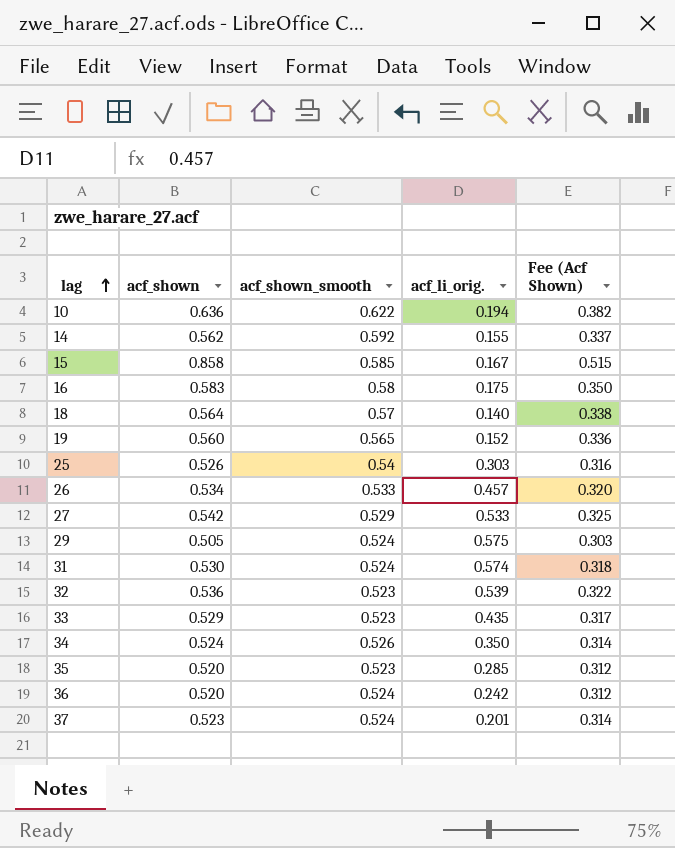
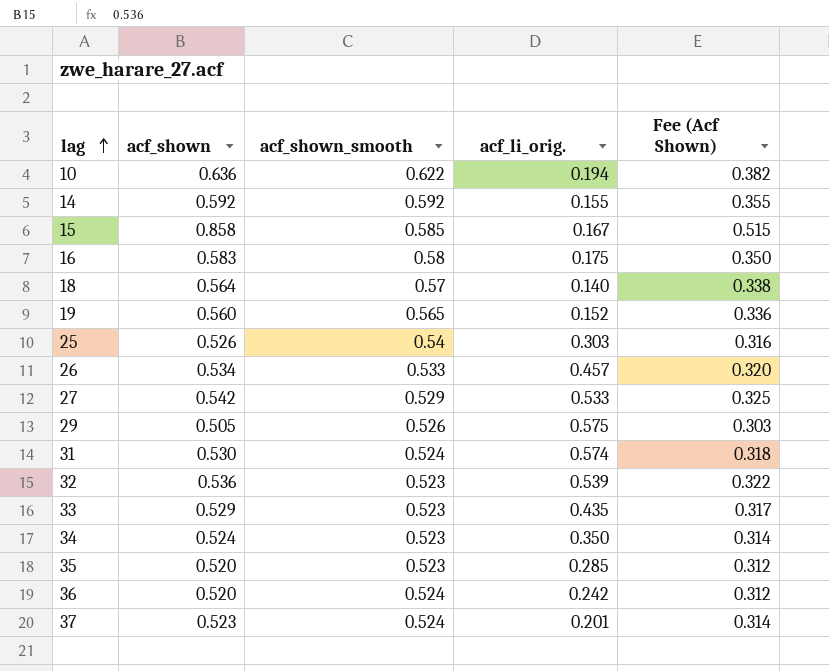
14 | acf_shown: 0.562 -> 0.592
14 | Fee (Acf Shown): 0.337 -> 0.355
29 | acf_shown_smooth: 0.524 -> 0.526
34 | acf_shown_smooth: 0.526 -> 0.523

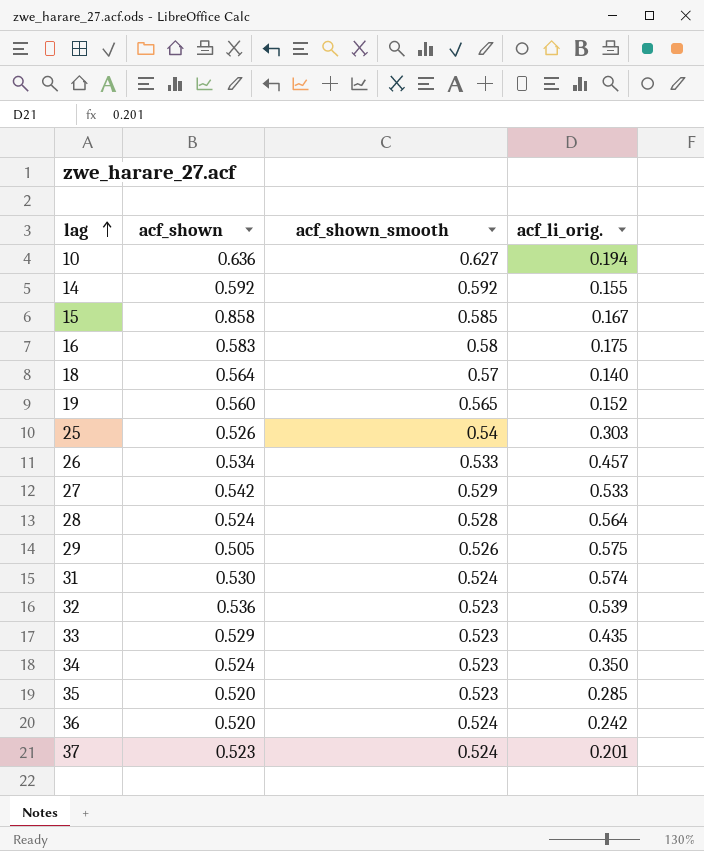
column Fee (Acf Shown) | formula: [acf_shown] * 0.6 -> none
10 | acf_shown_smooth: 0.622 -> 0.627
row 28: none -> 0.524 | 0.528 | 0.564

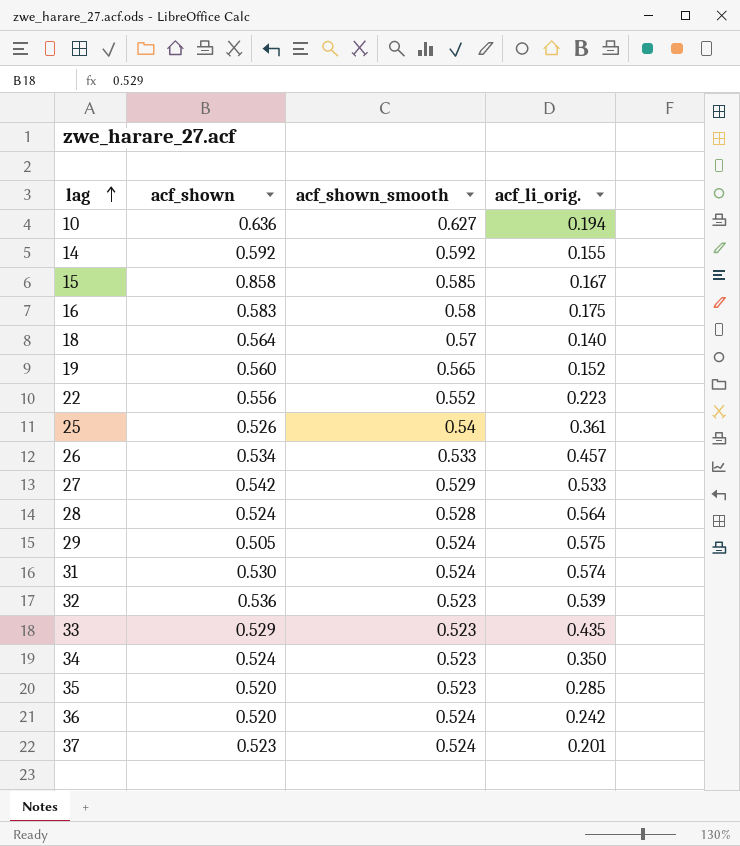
row 22: none -> 0.556 | 0.552 | 0.223
25 | acf_li_orig.: 0.303 -> 0.361
29 | acf_shown_smooth: 0.526 -> 0.524

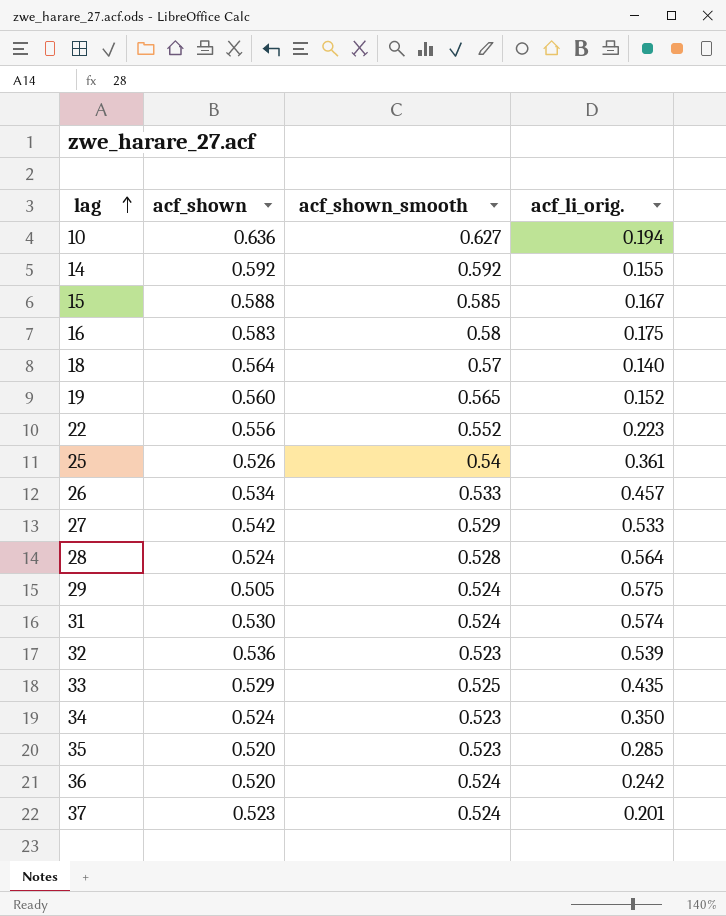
15 | acf_shown: 0.858 -> 0.588
33 | acf_shown_smooth: 0.523 -> 0.525

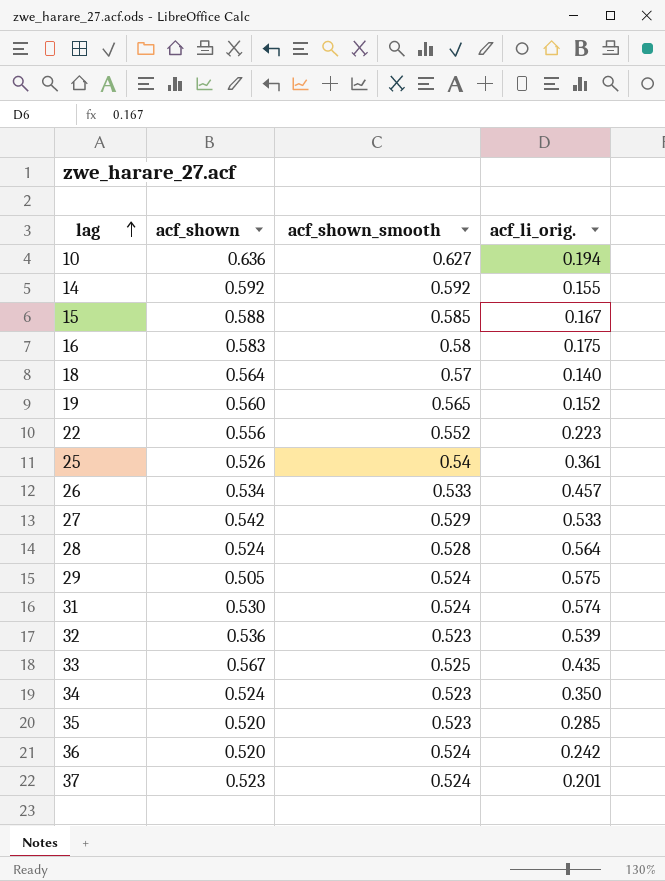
33 | acf_shown: 0.529 -> 0.567

